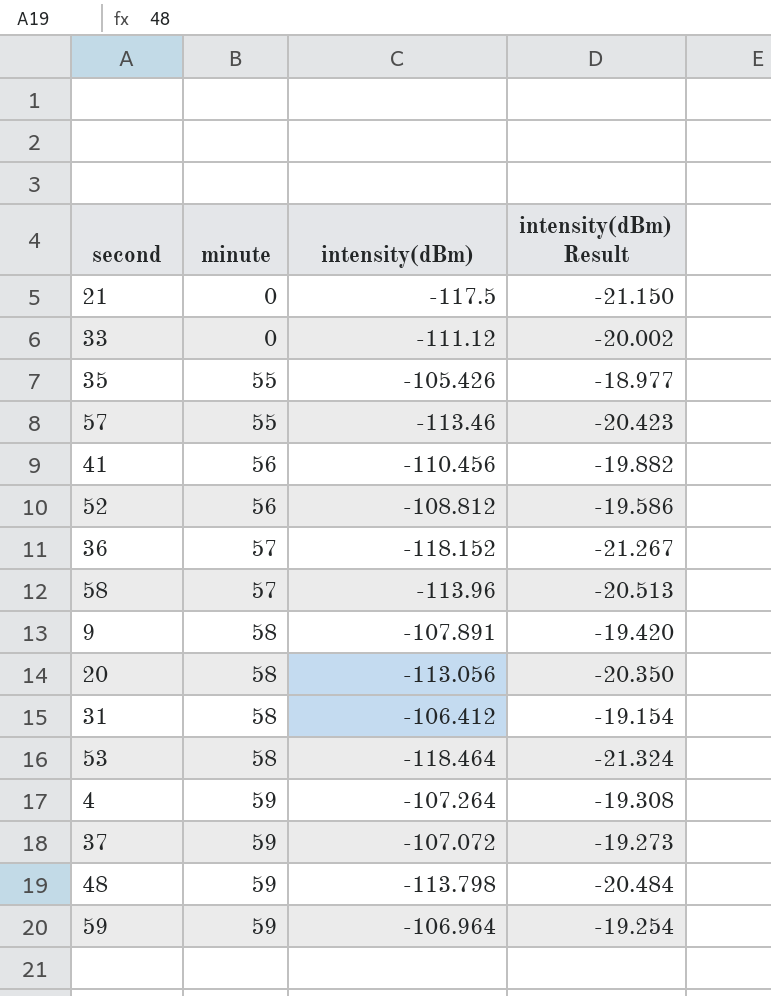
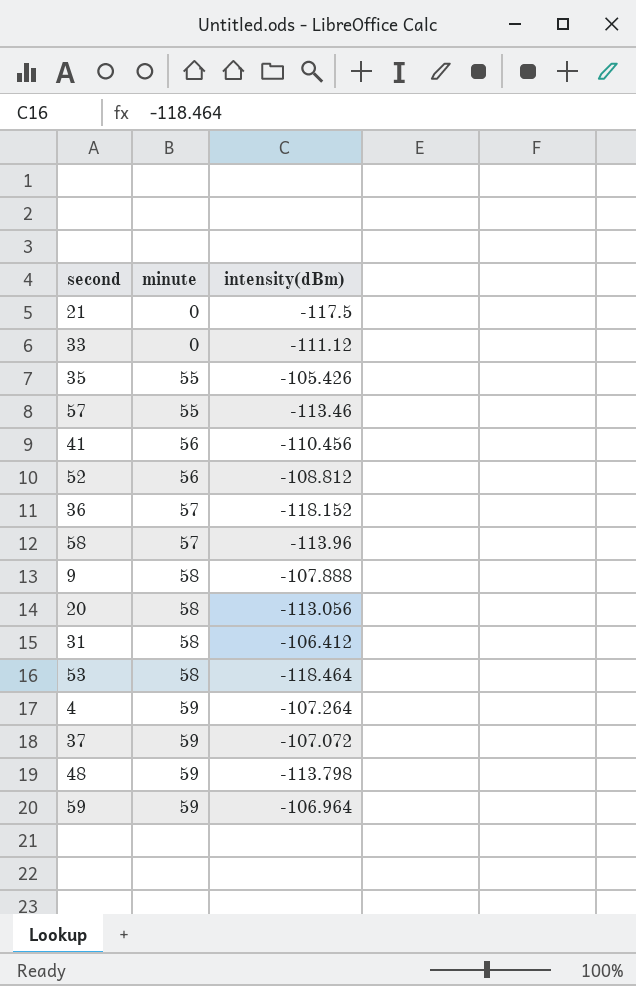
column intensity(dBm) Result | formula: [intensity(dBm)] * 0.18 -> none
9 | intensity(dBm): -107.891 -> -107.888

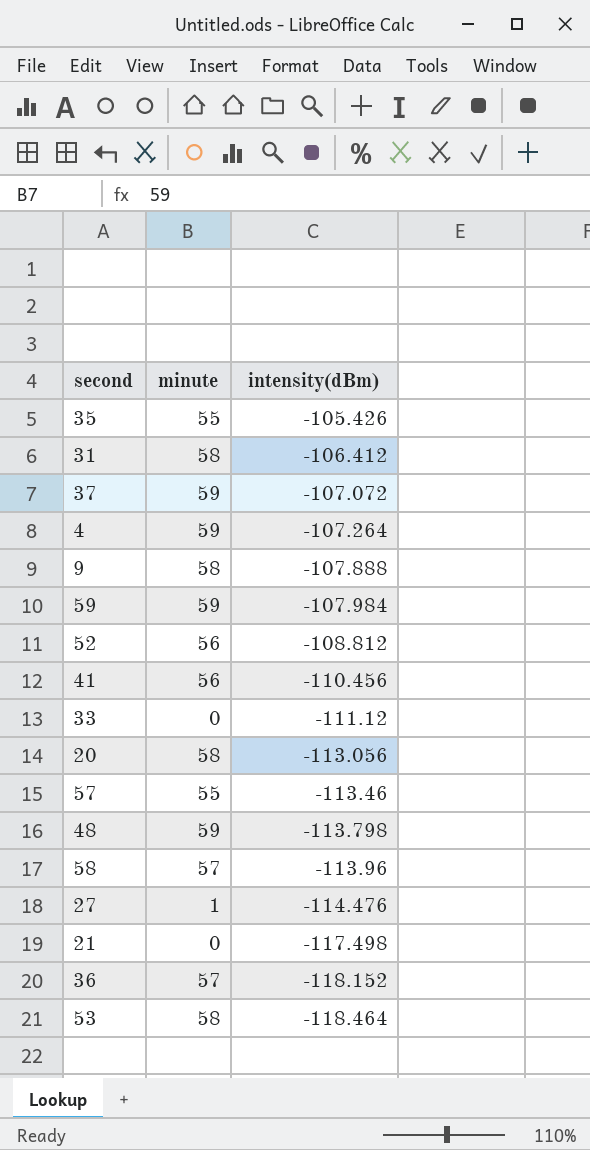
row order: minute ascending -> intensity(dBm) descending
59 | intensity(dBm): -106.964 -> -107.984
row 27: none -> 1 | -114.476
21 | intensity(dBm): -117.5 -> -117.498

